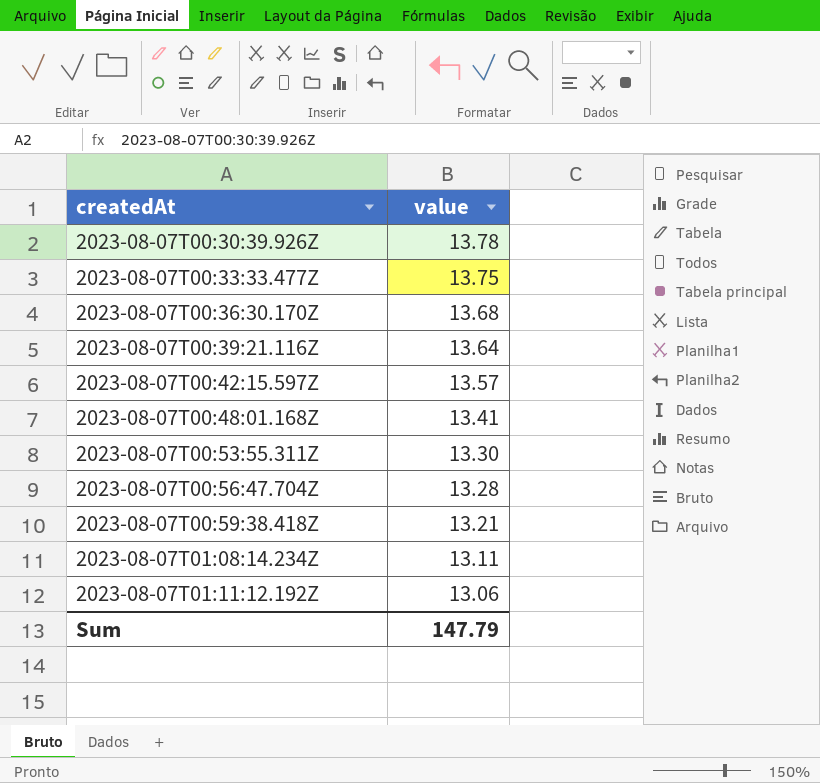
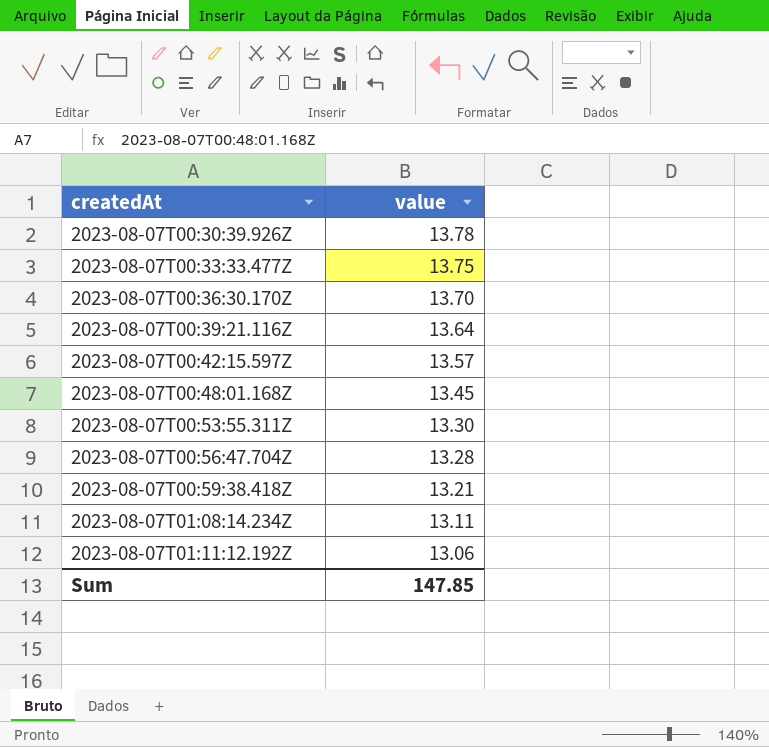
2023-08-07T00:36:30.170Z | value: 13.68 -> 13.70
2023-08-07T00:48:01.168Z | value: 13.41 -> 13.45
Sum | value: 147.79 -> 147.85

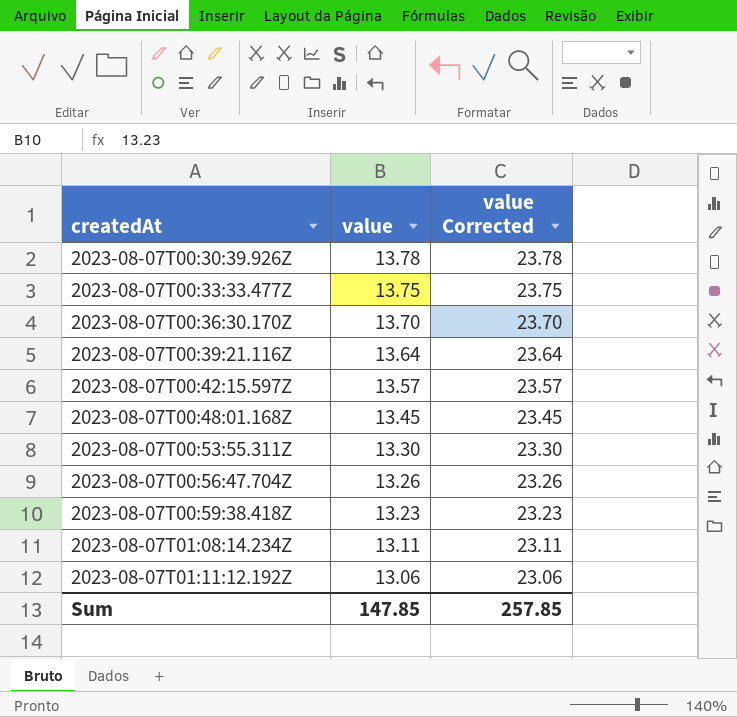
column value Corrected | formula: none -> [value] + 10
2023-08-07T00:56:47.704Z | value: 13.28 -> 13.26
2023-08-07T00:59:38.418Z | value: 13.21 -> 13.23

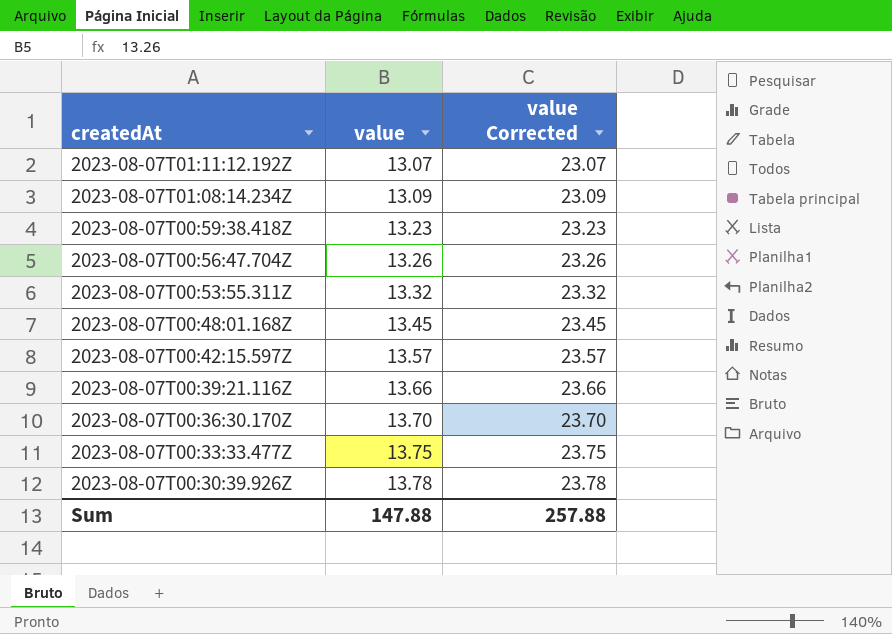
row order: createdAt ascending -> createdAt descending
2023-08-07T01:11:12.192Z | value: 13.06 -> 13.07
2023-08-07T01:11:12.192Z | value Corrected: 23.06 -> 23.07
2023-08-07T01:08:14.234Z | value: 13.11 -> 13.09
2023-08-07T01:08:14.234Z | value Corrected: 23.11 -> 23.09
2023-08-07T00:53:55.311Z | value: 13.30 -> 13.32
2023-08-07T00:53:55.311Z | value Corrected: 23.30 -> 23.32
2023-08-07T00:39:21.116Z | value: 13.64 -> 13.66
2023-08-07T00:39:21.116Z | value Corrected: 23.64 -> 23.66
Sum | value: 147.85 -> 147.88
Sum | value Corrected: 257.85 -> 257.88

